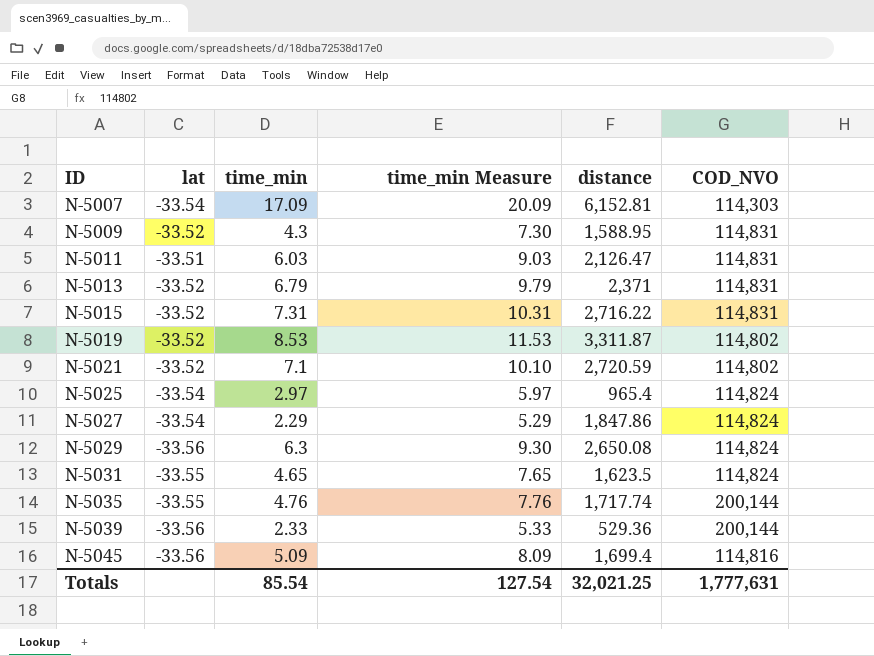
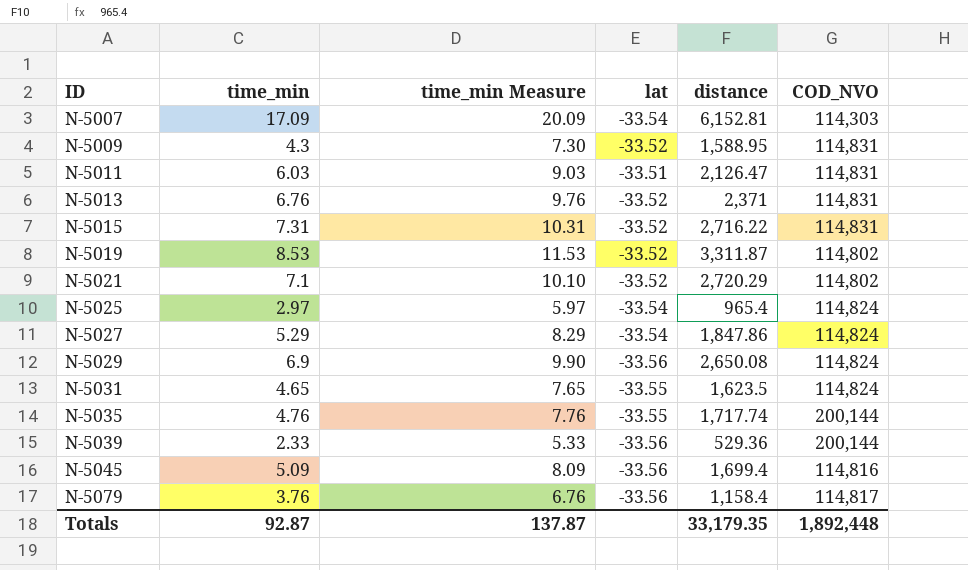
column lat | position: 2 -> 4
N-5013 | time_min: 6.79 -> 6.76
N-5013 | time_min Measure: 9.79 -> 9.76
N-5021 | distance: 2,720.59 -> 2,720.29
N-5027 | time_min: 2.29 -> 5.29
N-5027 | time_min Measure: 5.29 -> 8.29
N-5029 | time_min: 6.3 -> 6.9
N-5029 | time_min Measure: 9.30 -> 9.90
row N-5079: none -> 3.76 | 6.76 | -33.56 | 1,158.4 | 114,817
Totals | time_min: 85.54 -> 92.87
Totals | time_min Measure: 127.54 -> 137.87
Totals | distance: 32,021.25 -> 33,179.35
Totals | COD_NVO: 1,777,631 -> 1,892,448

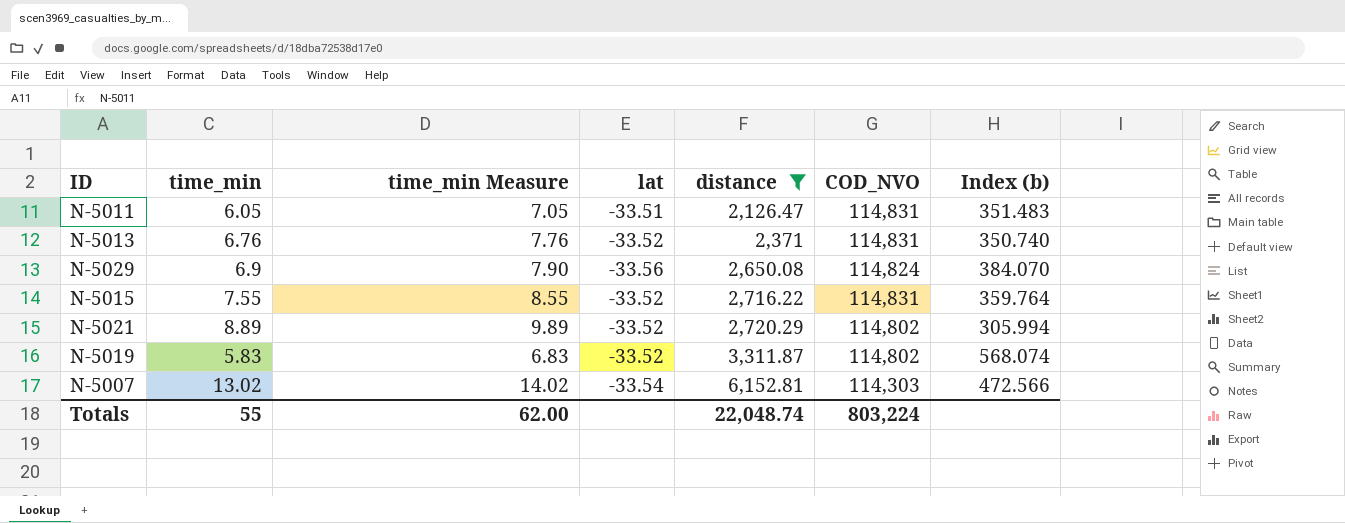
filter: none -> distance >= 2,126.47
row order: ID ascending -> distance ascending
column time_min Measure | formula: [time_min] + 3 -> [time_min] + 1
column Index (b) | formula: none -> [distance] / [time_min]
N-5011 | time_min: 6.03 -> 6.05
N-5015 | time_min: 7.31 -> 7.55
N-5021 | time_min: 7.1 -> 8.89
N-5019 | time_min: 8.53 -> 5.83
N-5007 | time_min: 17.09 -> 13.02
Totals | time_min: 92.87 -> 55
Totals | time_min Measure: 137.87 -> 62.00
Totals | distance: 33,179.35 -> 22,048.74
Totals | COD_NVO: 1,892,448 -> 803,224

